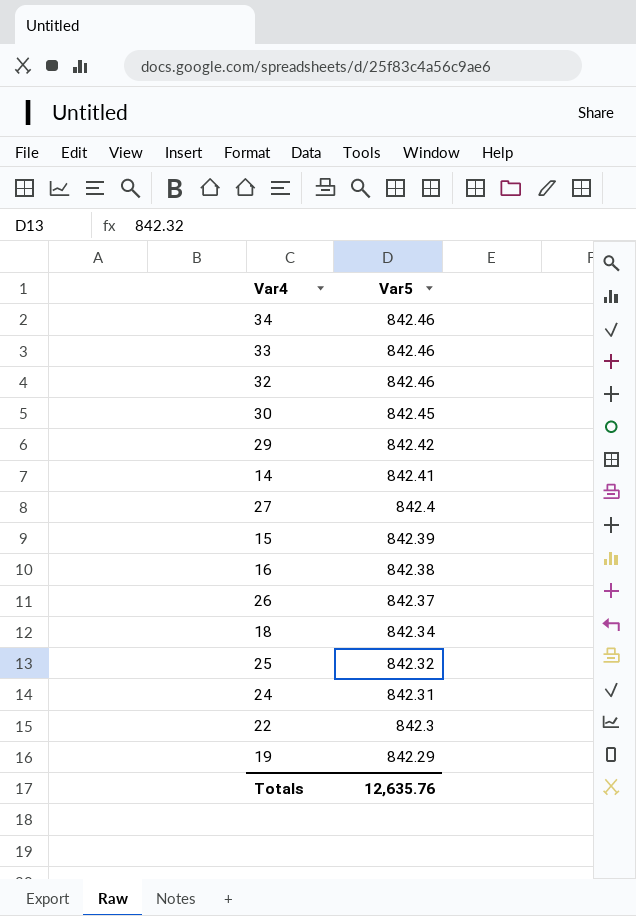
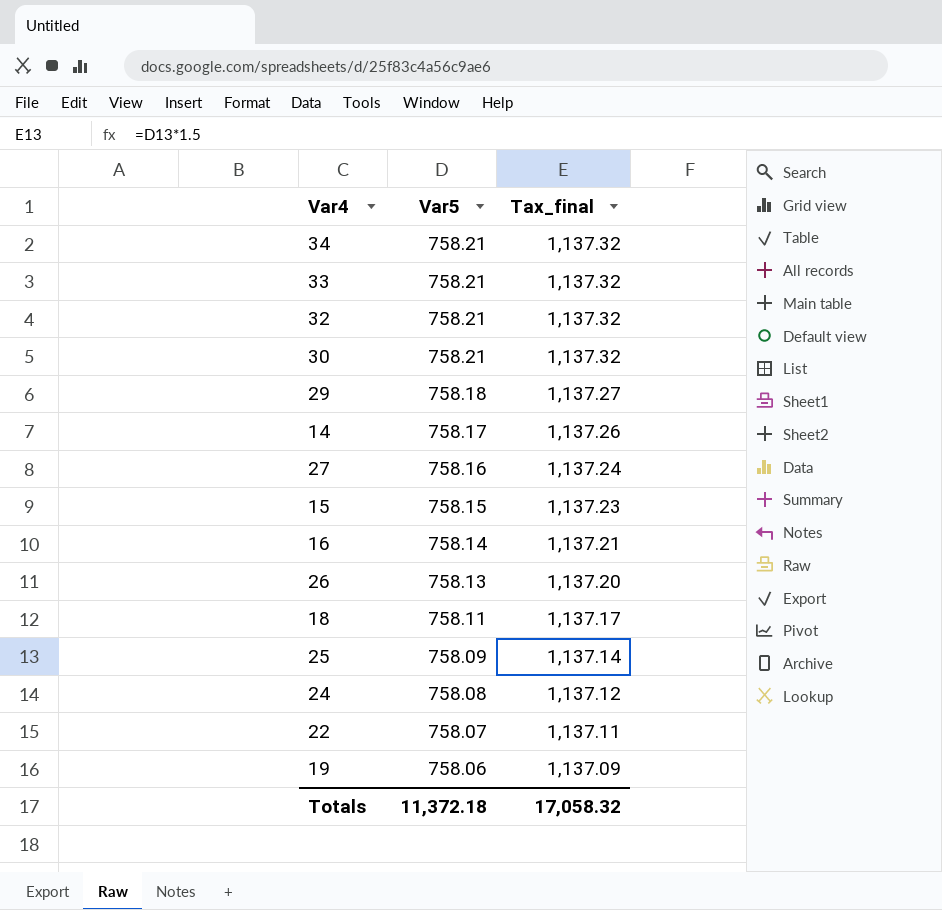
column Tax_final | formula: none -> [Var5] * 1.5
34 | Var5: 842.46 -> 758.21
33 | Var5: 842.46 -> 758.21
32 | Var5: 842.46 -> 758.21
30 | Var5: 842.45 -> 758.21
29 | Var5: 842.42 -> 758.18
14 | Var5: 842.41 -> 758.17
27 | Var5: 842.4 -> 758.16
15 | Var5: 842.39 -> 758.15
16 | Var5: 842.38 -> 758.14
26 | Var5: 842.37 -> 758.13
18 | Var5: 842.34 -> 758.11
25 | Var5: 842.32 -> 758.09
24 | Var5: 842.31 -> 758.08
22 | Var5: 842.3 -> 758.07
19 | Var5: 842.29 -> 758.06
Totals | Var5: 12,635.76 -> 11,372.18

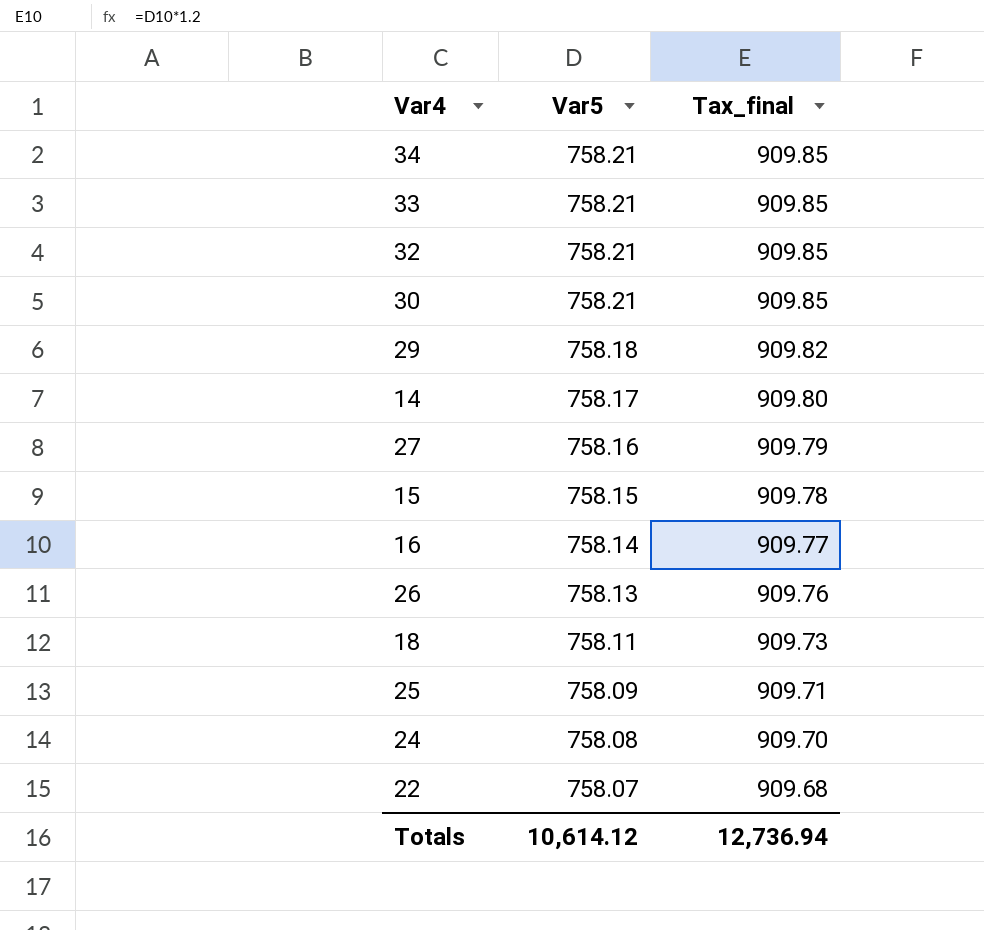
column Tax_final | formula: [Var5] * 1.5 -> [Var5] * 1.2
row 19: 758.06 | 1,137.09 -> none
Totals | Var5: 11,372.18 -> 10,614.12
Totals | Tax_final: 17,058.32 -> 12,736.94

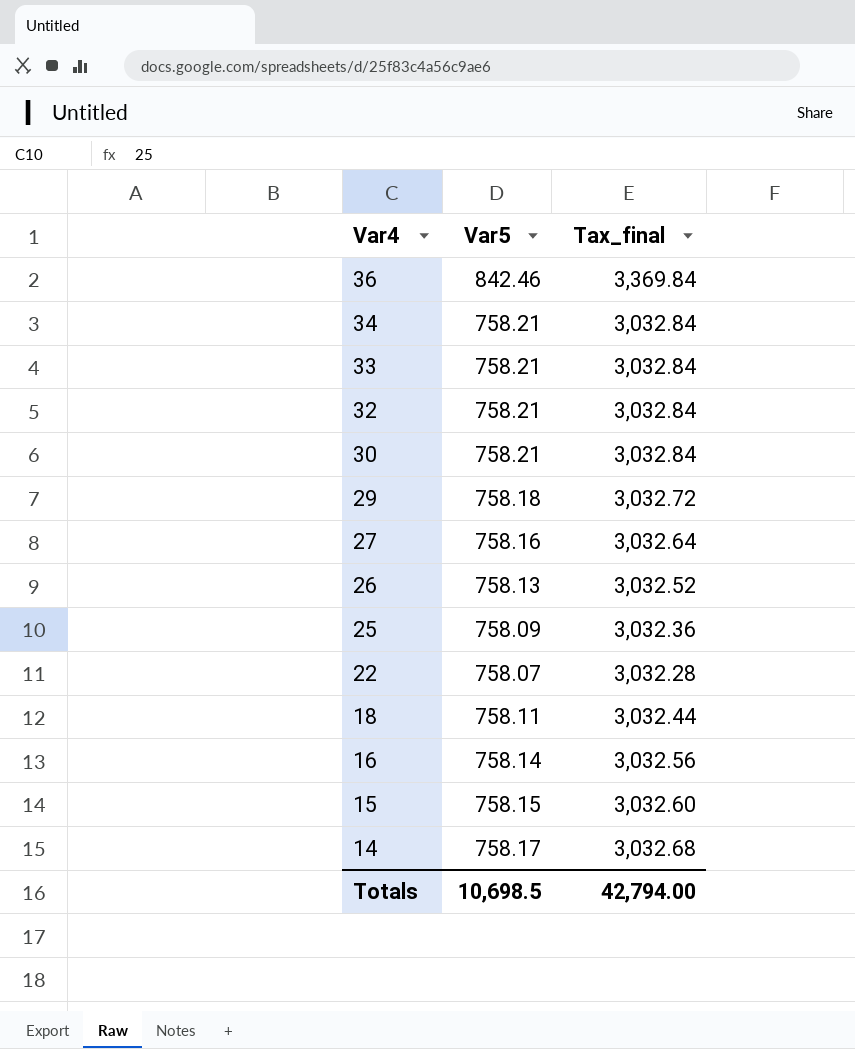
row order: Var5 descending -> Var4 descending
column Tax_final | formula: [Var5] * 1.2 -> [Var5] * 4
row 24: 758.08 | 909.70 -> none
row 36: none -> 842.46 | 3,369.84
Totals | Var5: 10,614.12 -> 10,698.5
Totals | Tax_final: 12,736.94 -> 42,794.00

